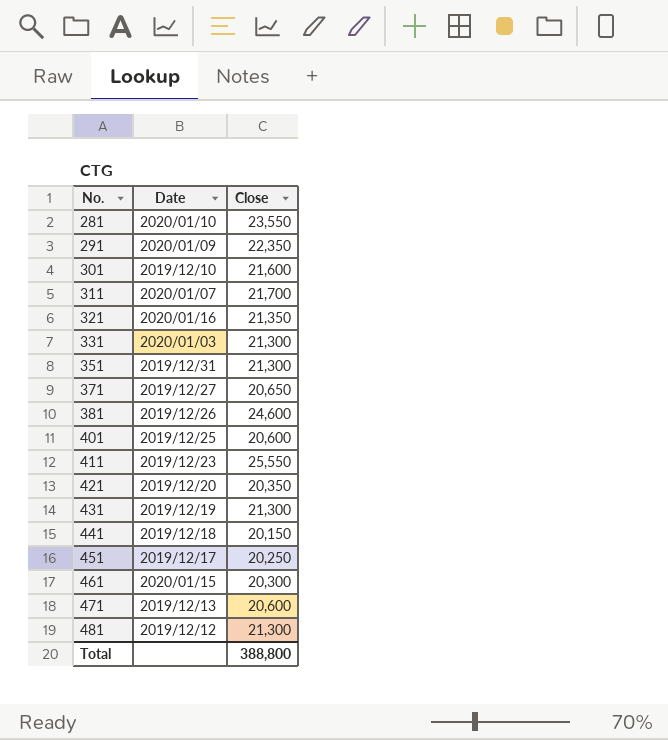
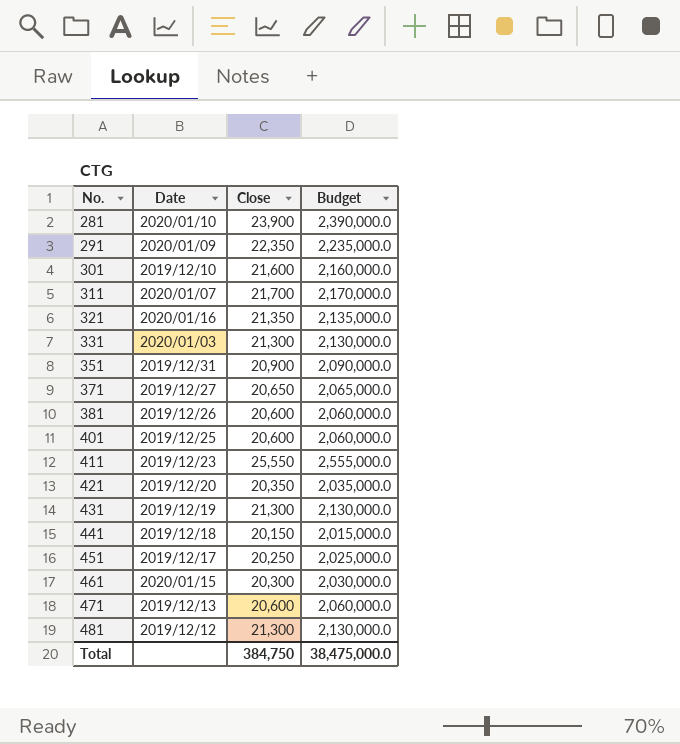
column Budget | formula: none -> [Close] * 100
281 | Close: 23,550 -> 23,900
351 | Close: 21,300 -> 20,900
381 | Close: 24,600 -> 20,600
Total | Close: 388,800 -> 384,750

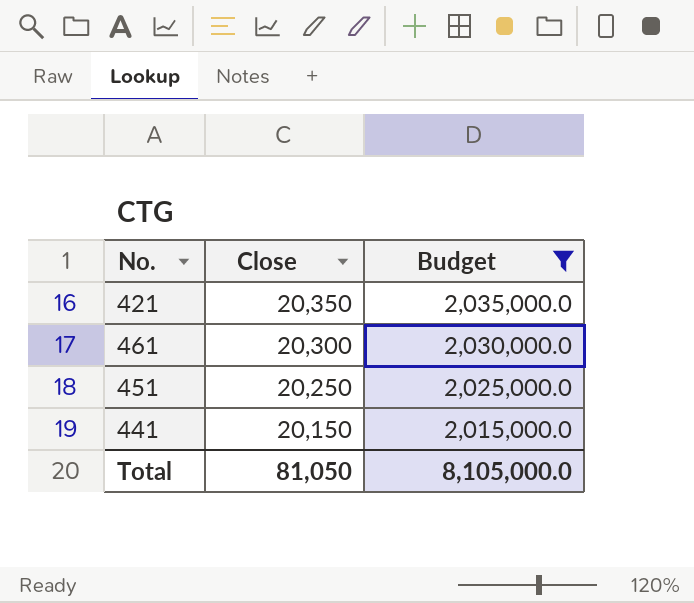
filter: none -> Budget <= 2,035,000.0
row order: No. ascending -> Close descending
column Date | position: 2 -> none
Total | Close: 384,750 -> 81,050
Total | Budget: 38,475,000.0 -> 8,105,000.0

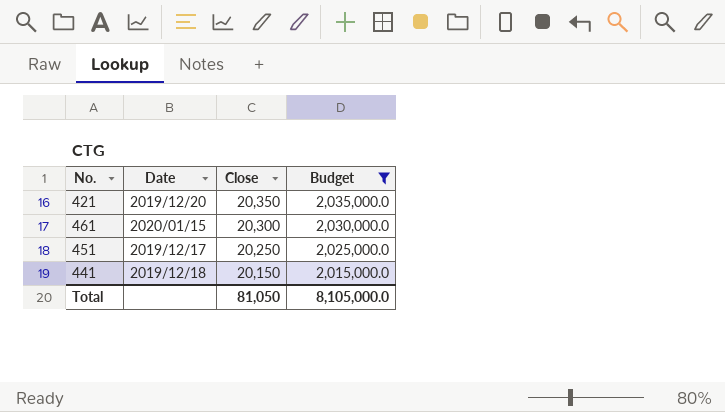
column Date | position: none -> 2

